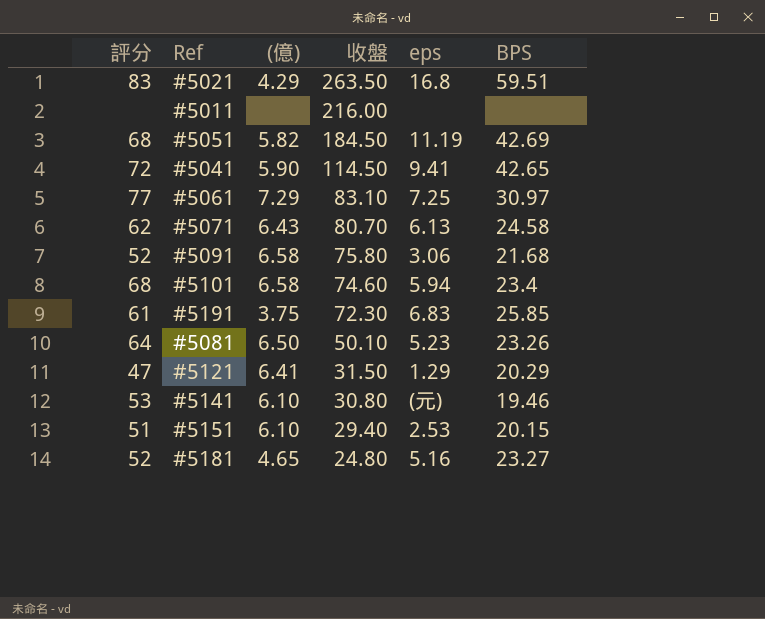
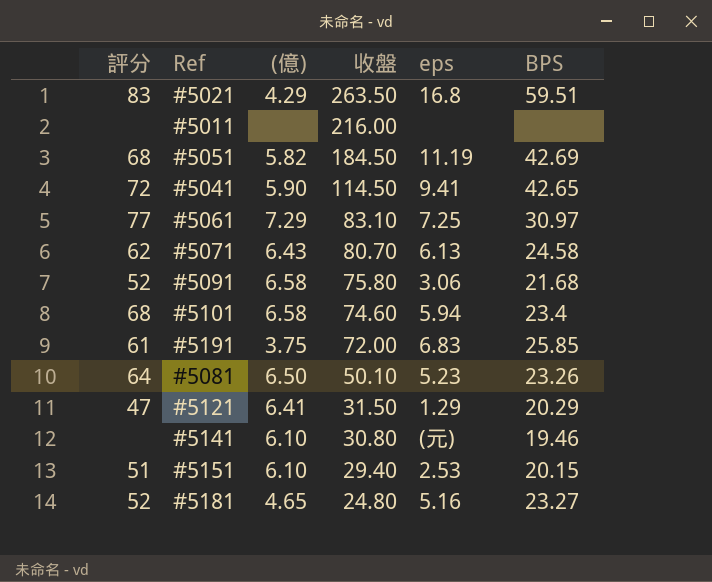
#5191 | 收盤: 72.30 -> 72.00
#5141 | 評分: 53 -> none

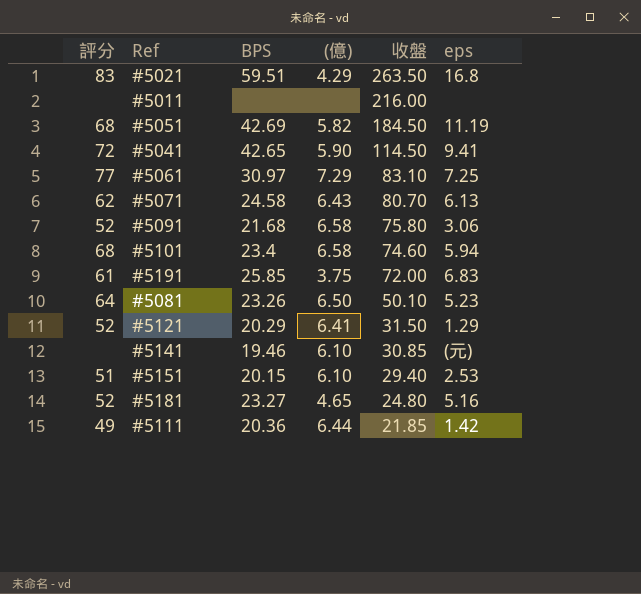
column BPS | position: 6 -> 3
#5121 | 評分: 47 -> 52
#5141 | 收盤: 30.80 -> 30.85
row #5111: none -> 49 | 20.36 | 6.44 | 21.85 | 1.42

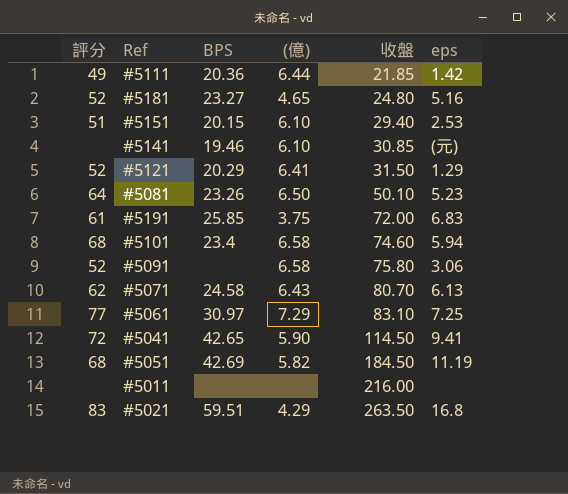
row order: 收盤 descending -> 收盤 ascending
#5091 | BPS: 21.68 -> none

